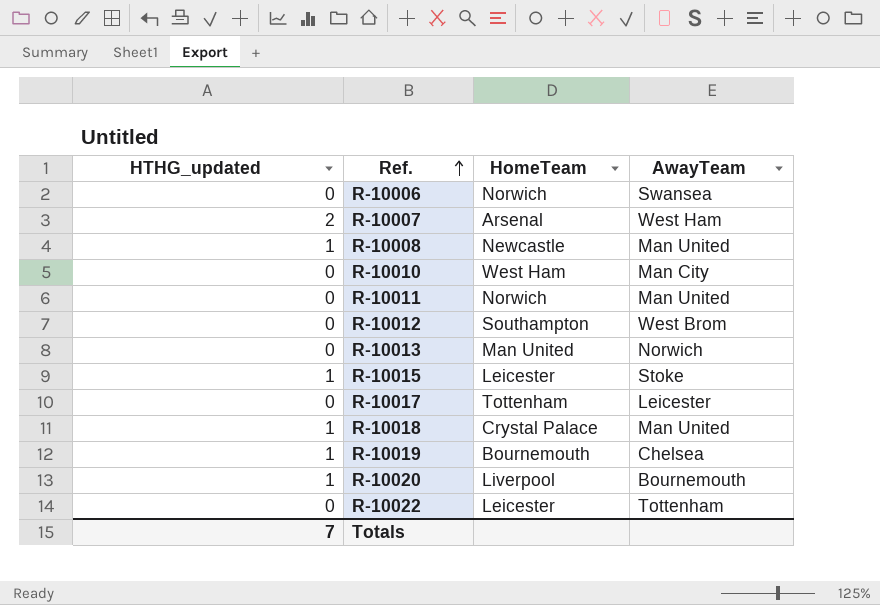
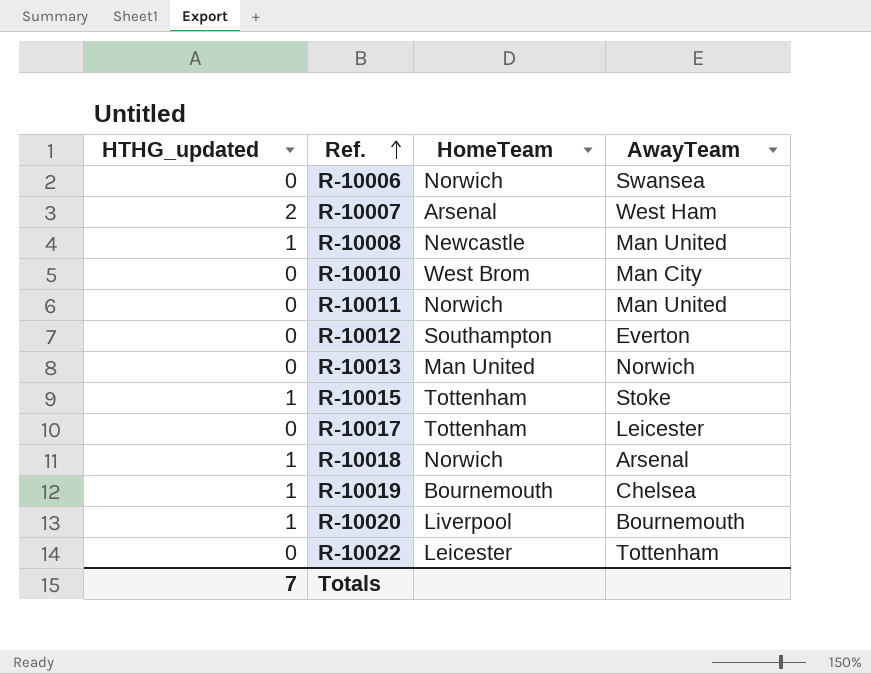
R-10010 | HomeTeam: West Ham -> West Brom
R-10012 | AwayTeam: West Brom -> Everton
R-10015 | HomeTeam: Leicester -> Tottenham
R-10018 | HomeTeam: Crystal Palace -> Norwich
R-10018 | AwayTeam: Man United -> Arsenal

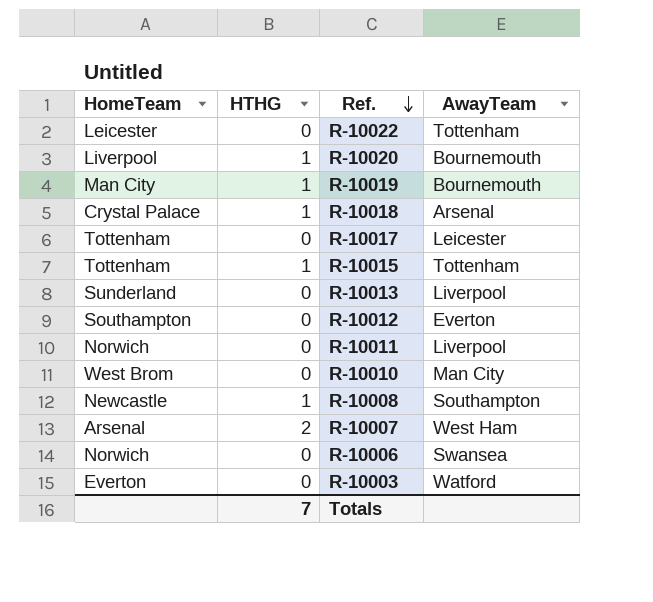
row order: Ref. ascending -> Ref. descending
column HomeTeam | position: 3 -> 1
column name: HTHG_updated -> HTHG
R-10019 | HomeTeam: Bournemouth -> Man City
R-10019 | AwayTeam: Chelsea -> Bournemouth
R-10018 | HomeTeam: Norwich -> Crystal Palace
R-10015 | AwayTeam: Stoke -> Tottenham
R-10013 | HomeTeam: Man United -> Sunderland
R-10013 | AwayTeam: Norwich -> Liverpool
R-10011 | AwayTeam: Man United -> Liverpool
R-10008 | AwayTeam: Man United -> Southampton
row R-10003: none -> Everton | 0 | Watford

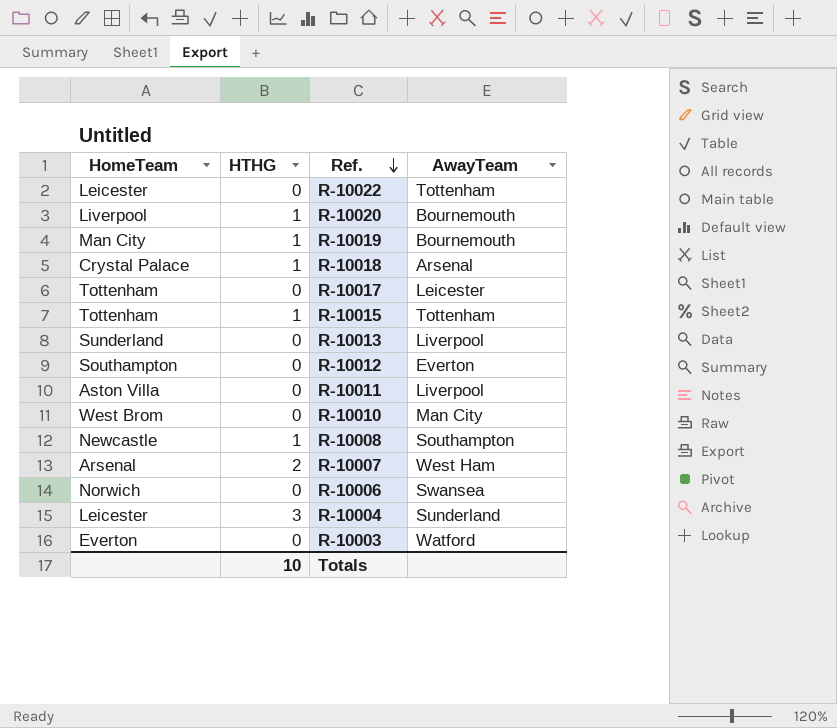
R-10011 | HomeTeam: Norwich -> Aston Villa
row R-10004: none -> Leicester | 3 | Sunderland
Totals | HTHG: 7 -> 10

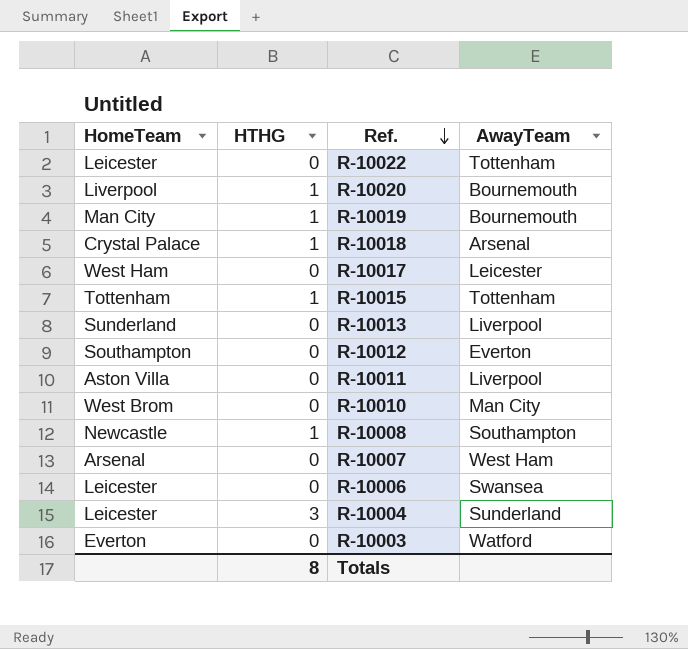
R-10017 | HomeTeam: Tottenham -> West Ham
R-10007 | HTHG: 2 -> 0
R-10006 | HomeTeam: Norwich -> Leicester
Totals | HTHG: 10 -> 8

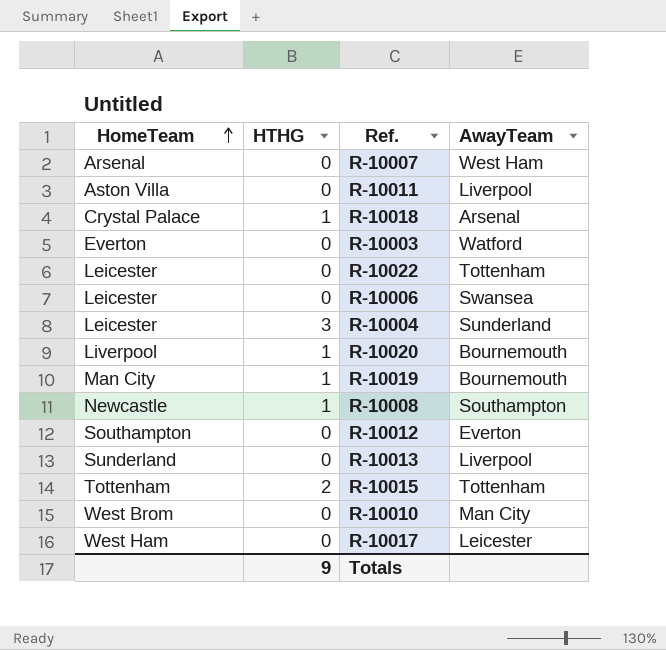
row order: Ref. descending -> HomeTeam ascending
R-10015 | HTHG: 1 -> 2
Totals | HTHG: 8 -> 9

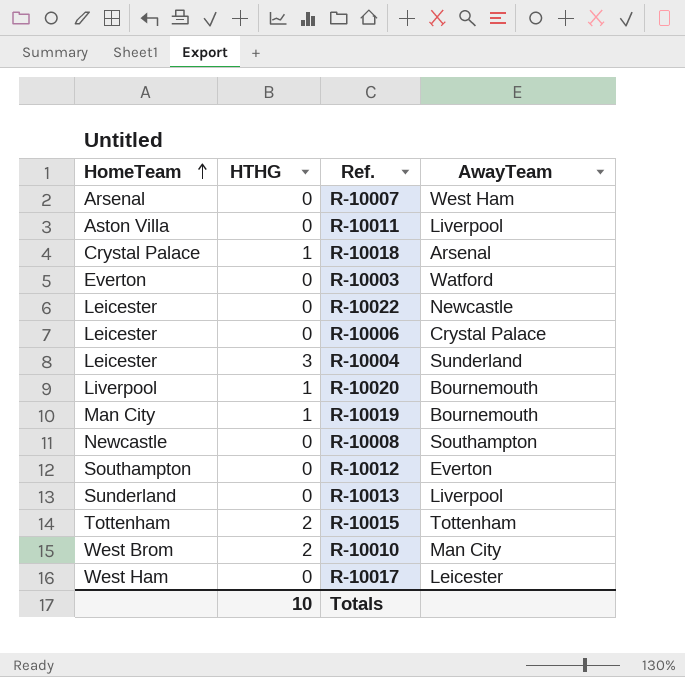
R-10022 | AwayTeam: Tottenham -> Newcastle
R-10006 | AwayTeam: Swansea -> Crystal Palace
R-10008 | HTHG: 1 -> 0
R-10010 | HTHG: 0 -> 2
Totals | HTHG: 9 -> 10

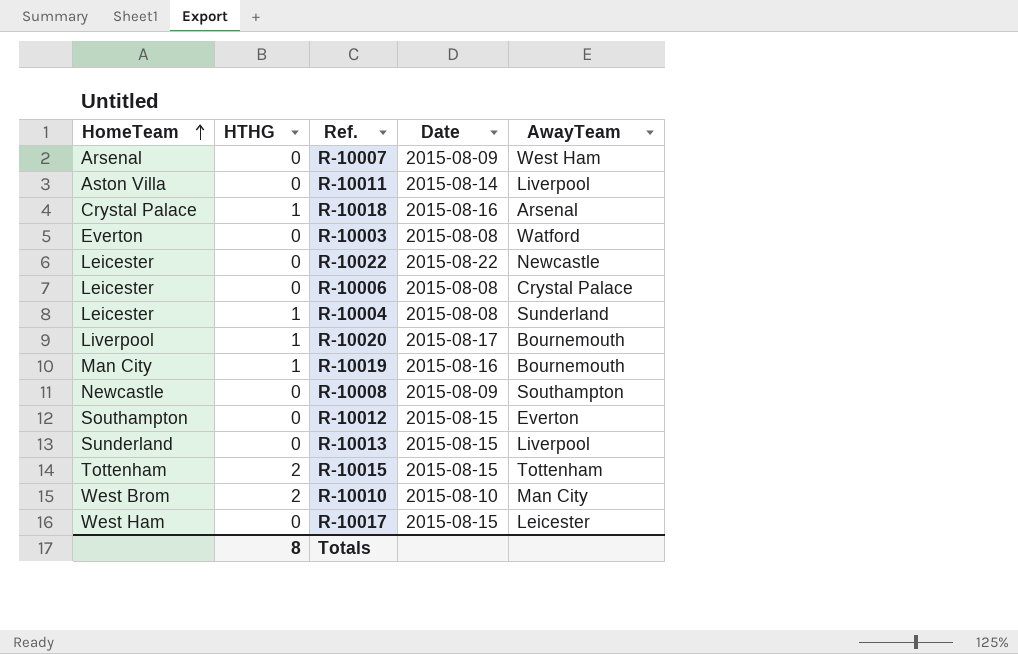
column Date | position: none -> 4
R-10004 | HTHG: 3 -> 1
Totals | HTHG: 10 -> 8

